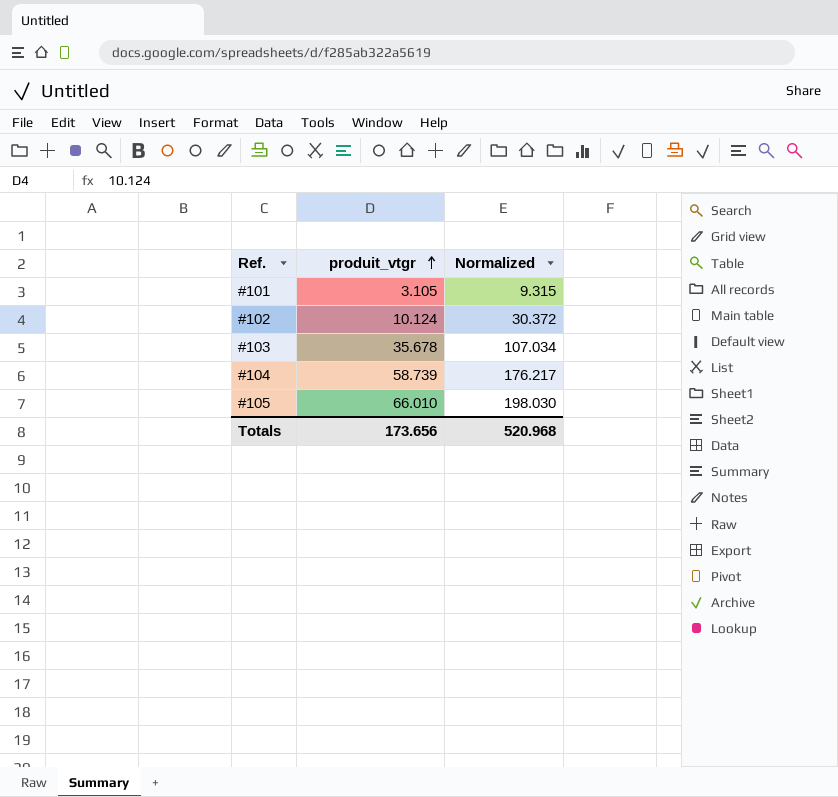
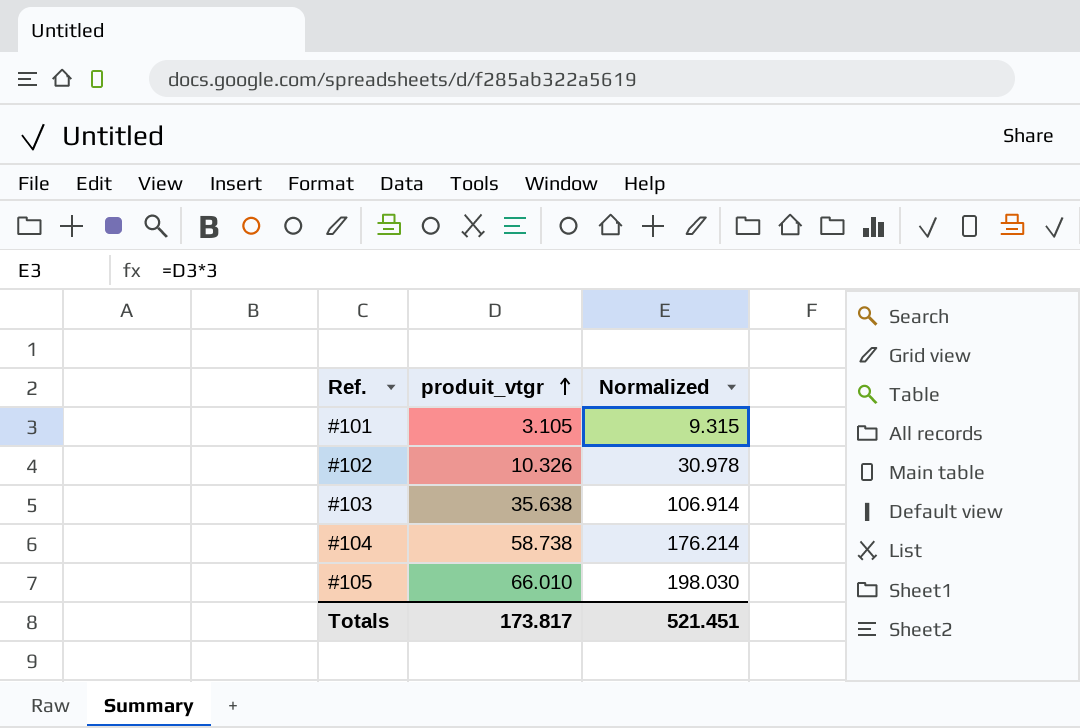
#102 | produit_vtgr: 10.124 -> 10.326
#102 | Normalized: 30.372 -> 30.978
#103 | produit_vtgr: 35.678 -> 35.638
#103 | Normalized: 107.034 -> 106.914
#104 | produit_vtgr: 58.739 -> 58.738
#104 | Normalized: 176.217 -> 176.214
Totals | produit_vtgr: 173.656 -> 173.817
Totals | Normalized: 520.968 -> 521.451

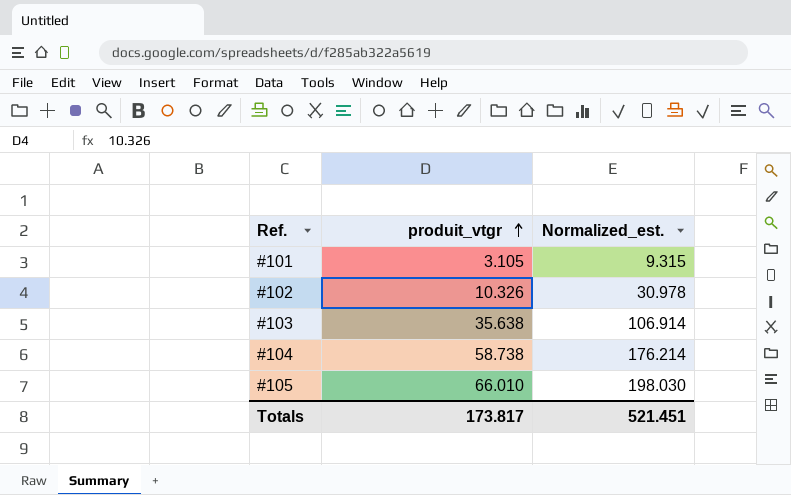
column name: Normalized -> Normalized_est.

